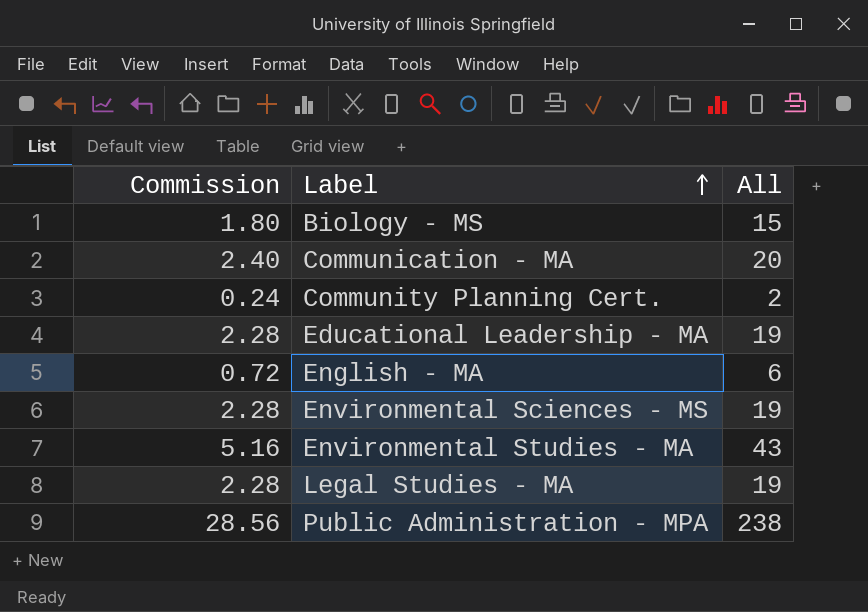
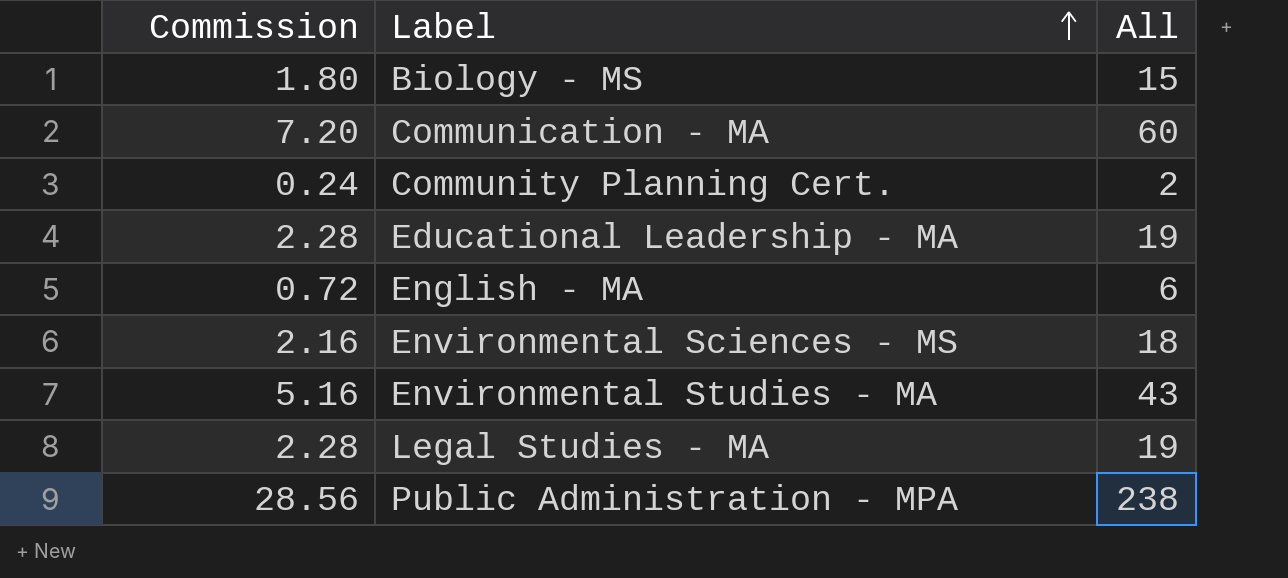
Communication - MA | Commission: 2.40 -> 7.20
Communication - MA | All: 20 -> 60
Environmental Sciences - MS | Commission: 2.28 -> 2.16
Environmental Sciences - MS | All: 19 -> 18

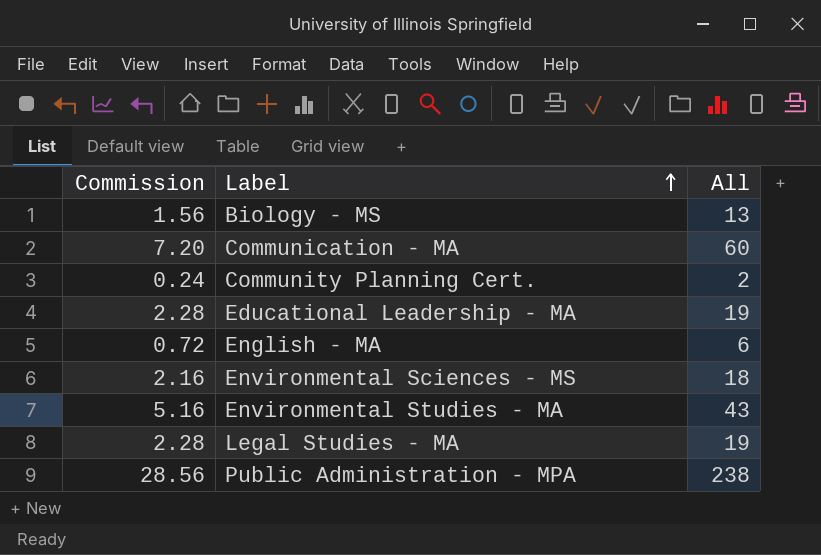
Biology - MS | Commission: 1.80 -> 1.56
Biology - MS | All: 15 -> 13

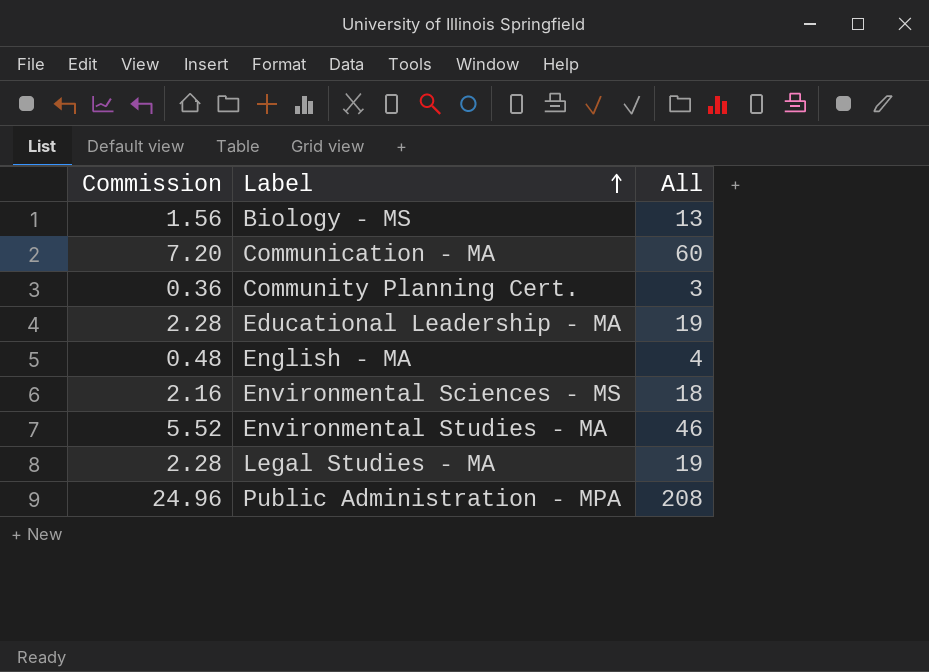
Community Planning Cert. | Commission: 0.24 -> 0.36
Community Planning Cert. | All: 2 -> 3
English - MA | Commission: 0.72 -> 0.48
English - MA | All: 6 -> 4
Environmental Studies - MA | Commission: 5.16 -> 5.52
Environmental Studies - MA | All: 43 -> 46
Public Administration - MPA | Commission: 28.56 -> 24.96
Public Administration - MPA | All: 238 -> 208

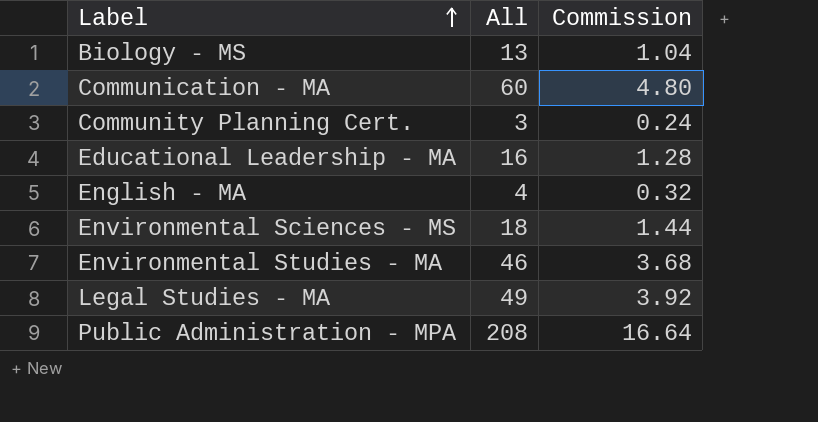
column Commission | formula: [All] * 0.12 -> [All] * 0.08
column Commission | position: 1 -> 3
Educational Leadership - MA | All: 19 -> 16
Legal Studies - MA | All: 19 -> 49

